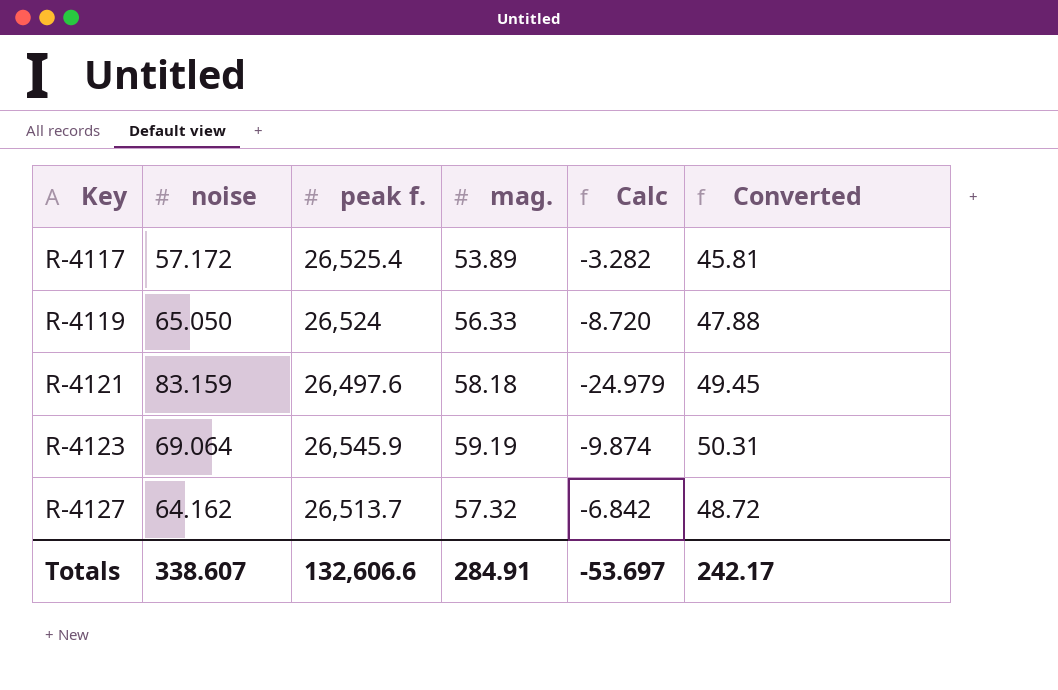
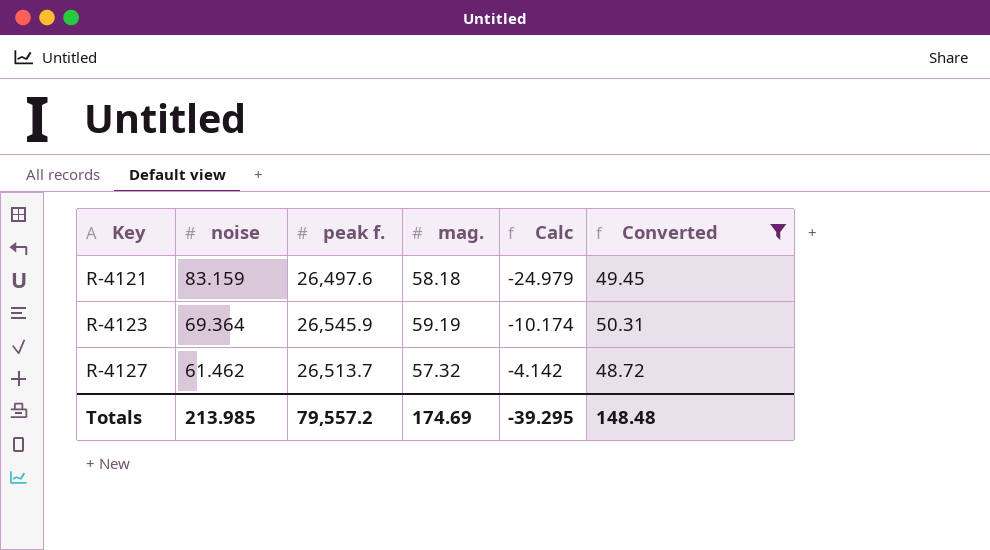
filter: none -> Converted >= 48.72
R-4123 | noise: 69.064 -> 69.364
R-4123 | Calc: -9.874 -> -10.174
R-4127 | noise: 64.162 -> 61.462
R-4127 | Calc: -6.842 -> -4.142
Totals | noise: 338.607 -> 213.985
Totals | peak f.: 132,606.6 -> 79,557.2
Totals | mag.: 284.91 -> 174.69
Totals | Calc: -53.697 -> -39.295
Totals | Converted: 242.17 -> 148.48

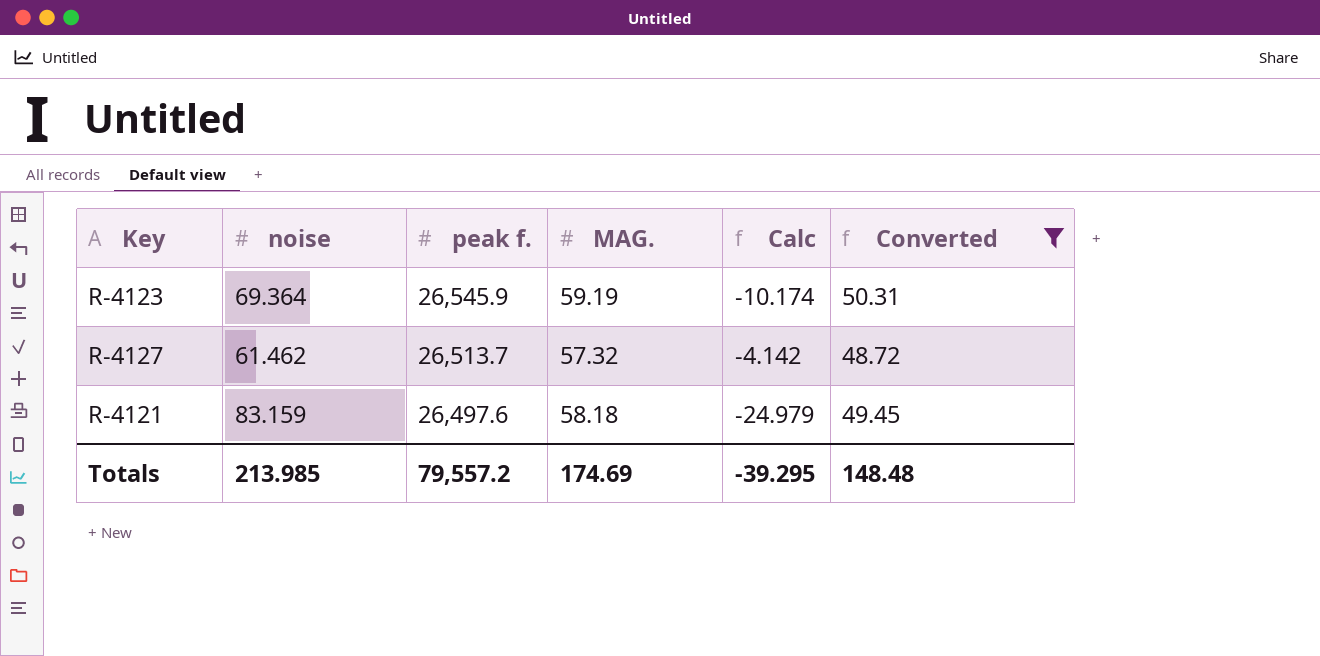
row order: Key ascending -> peak f. descending
column name: mag. -> MAG.

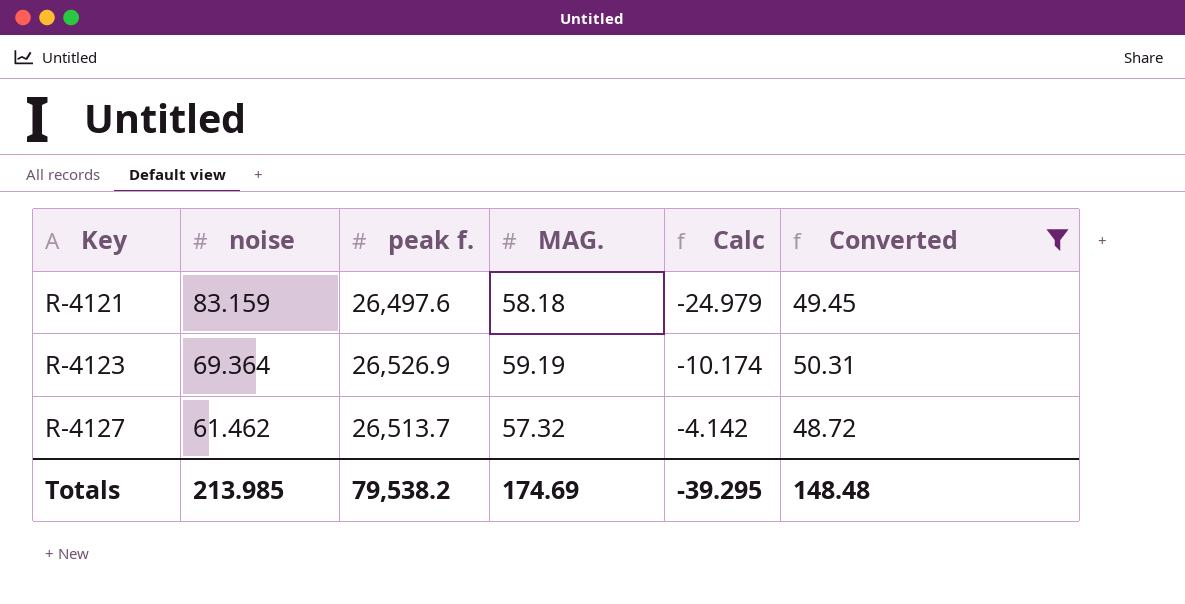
row order: peak f. descending -> Key ascending
R-4123 | peak f.: 26,545.9 -> 26,526.9
Totals | peak f.: 79,557.2 -> 79,538.2

